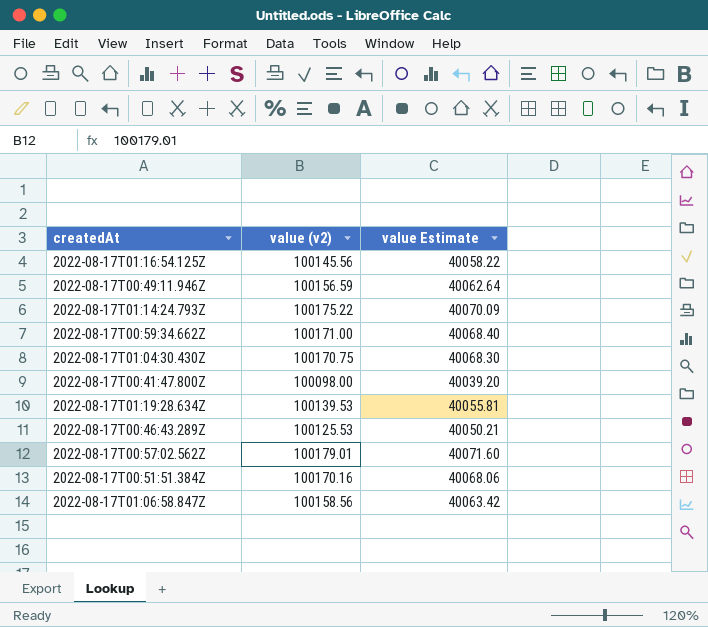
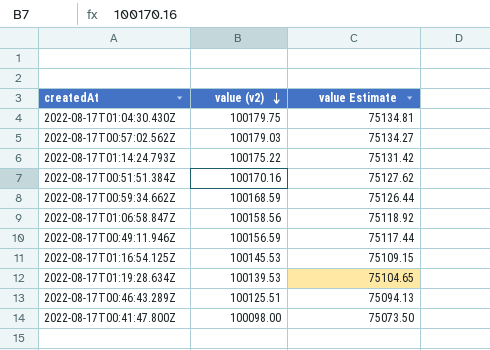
row order: none -> value (v2) descending
column value Estimate | formula: [value (v2)] * 0.4 -> [value (v2)] * 0.75
2022-08-17T01:04:30.430Z | value (v2): 100170.75 -> 100179.75
2022-08-17T00:57:02.562Z | value (v2): 100179.01 -> 100179.03
2022-08-17T00:59:34.662Z | value (v2): 100171.00 -> 100168.59
2022-08-17T01:16:54.125Z | value (v2): 100145.56 -> 100145.53
2022-08-17T00:46:43.289Z | value (v2): 100125.53 -> 100125.51

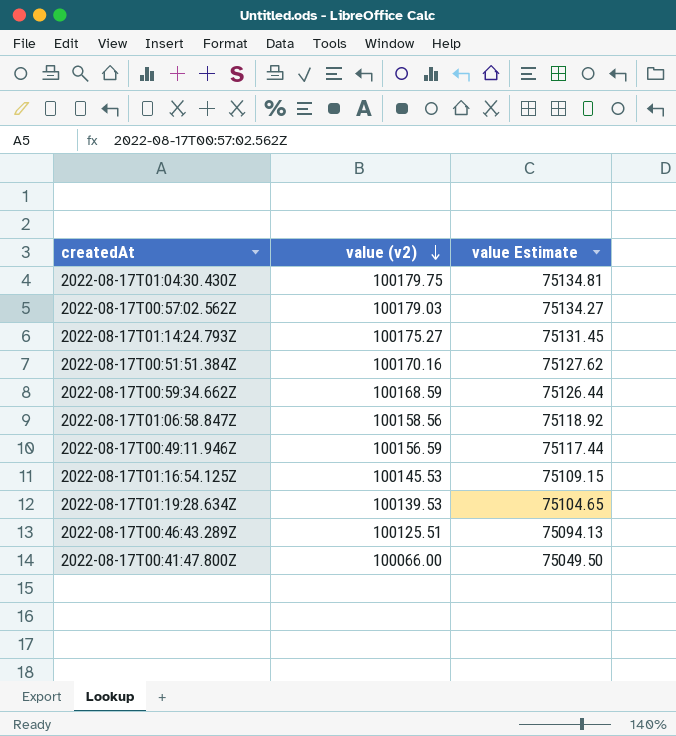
2022-08-17T01:14:24.793Z | value (v2): 100175.22 -> 100175.27
2022-08-17T01:14:24.793Z | value Estimate: 75131.42 -> 75131.45
2022-08-17T00:41:47.800Z | value (v2): 100098.00 -> 100066.00
2022-08-17T00:41:47.800Z | value Estimate: 75073.50 -> 75049.50

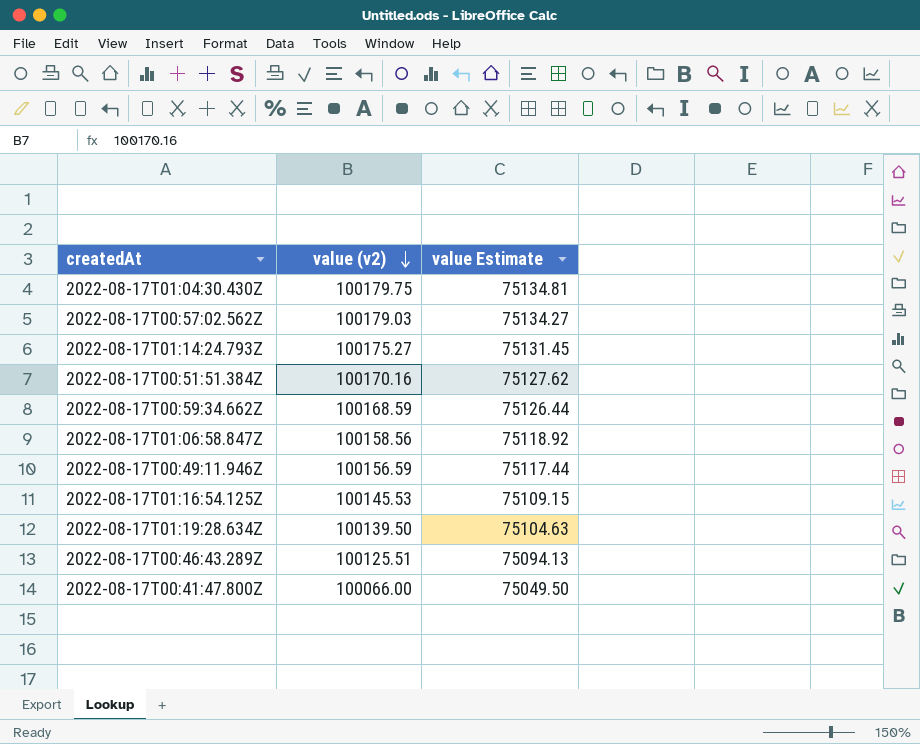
2022-08-17T01:19:28.634Z | value (v2): 100139.53 -> 100139.50
2022-08-17T01:19:28.634Z | value Estimate: 75104.65 -> 75104.63

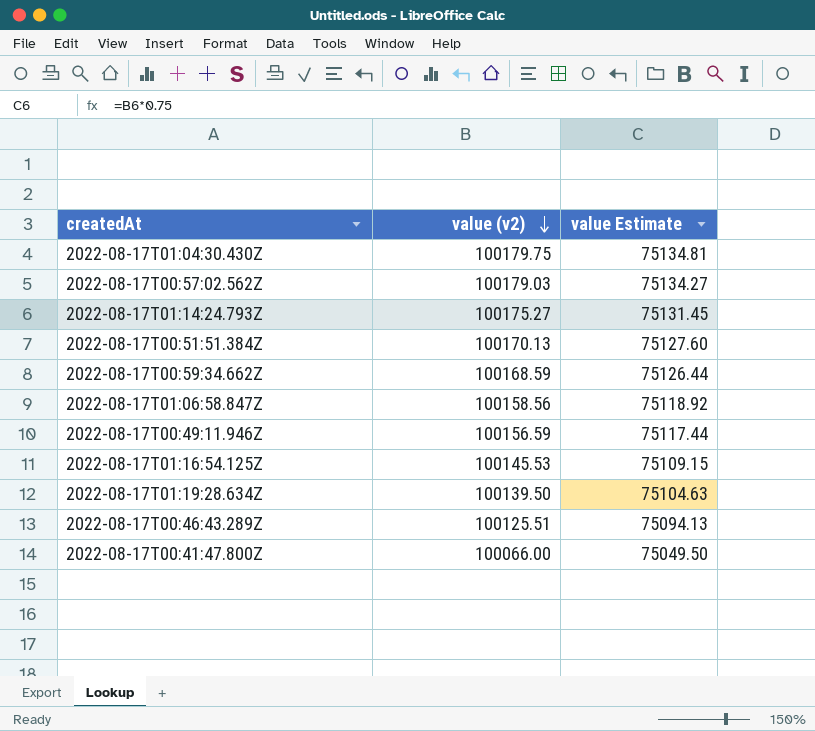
2022-08-17T00:51:51.384Z | value (v2): 100170.16 -> 100170.13
2022-08-17T00:51:51.384Z | value Estimate: 75127.62 -> 75127.60

